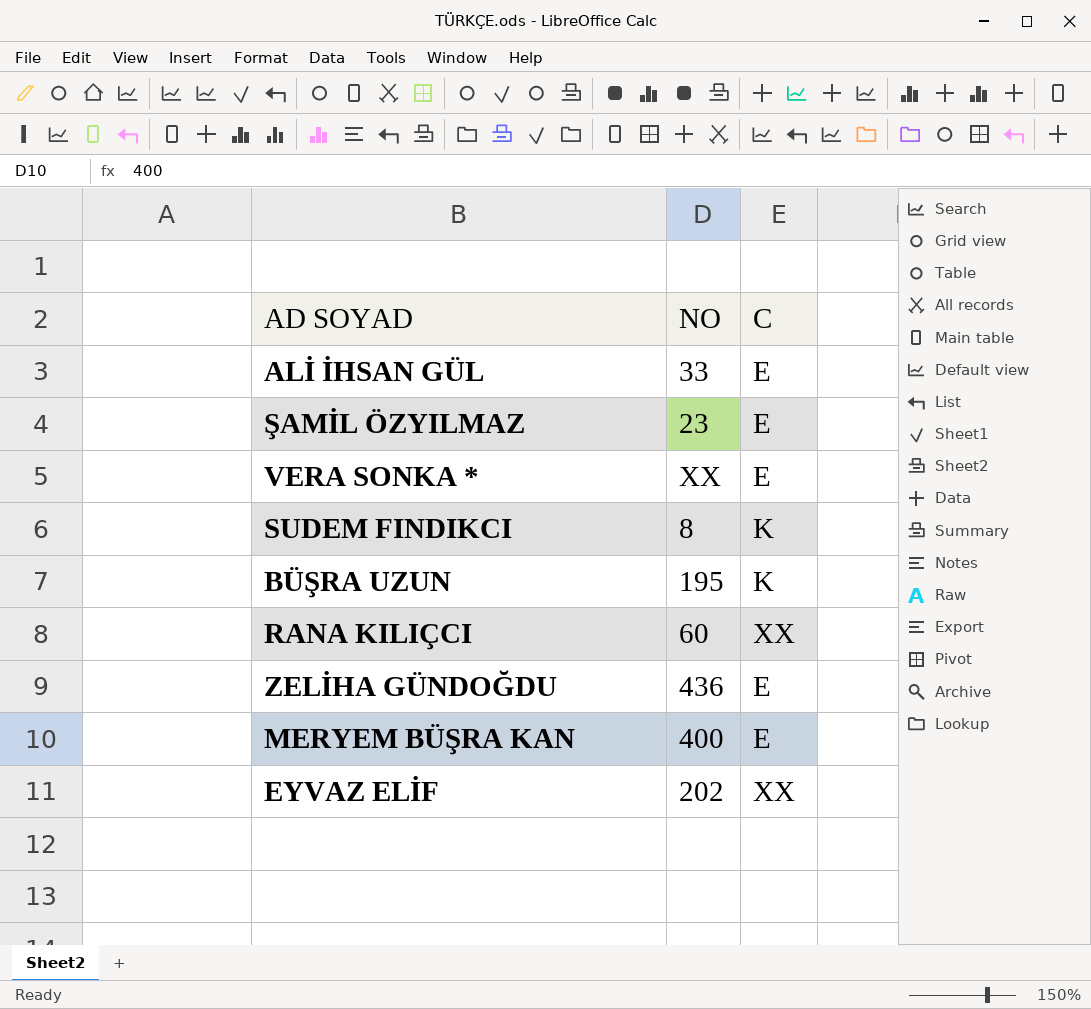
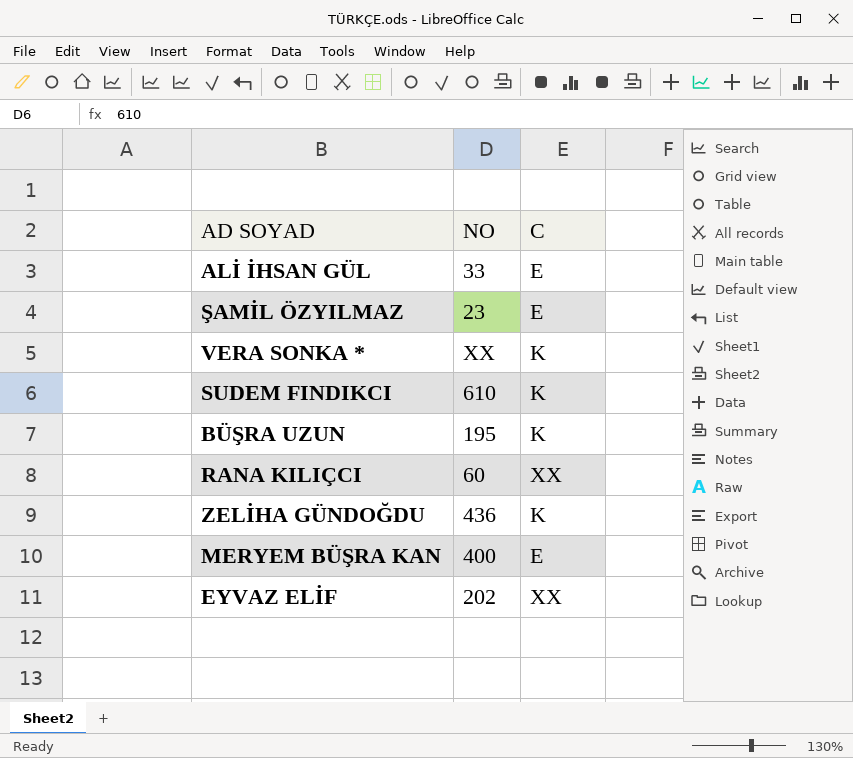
VERA SONKA * | C: E -> K
SUDEM FINDIKCI | NO: 8 -> 610
ZELİHA GÜNDOĞDU | C: E -> K

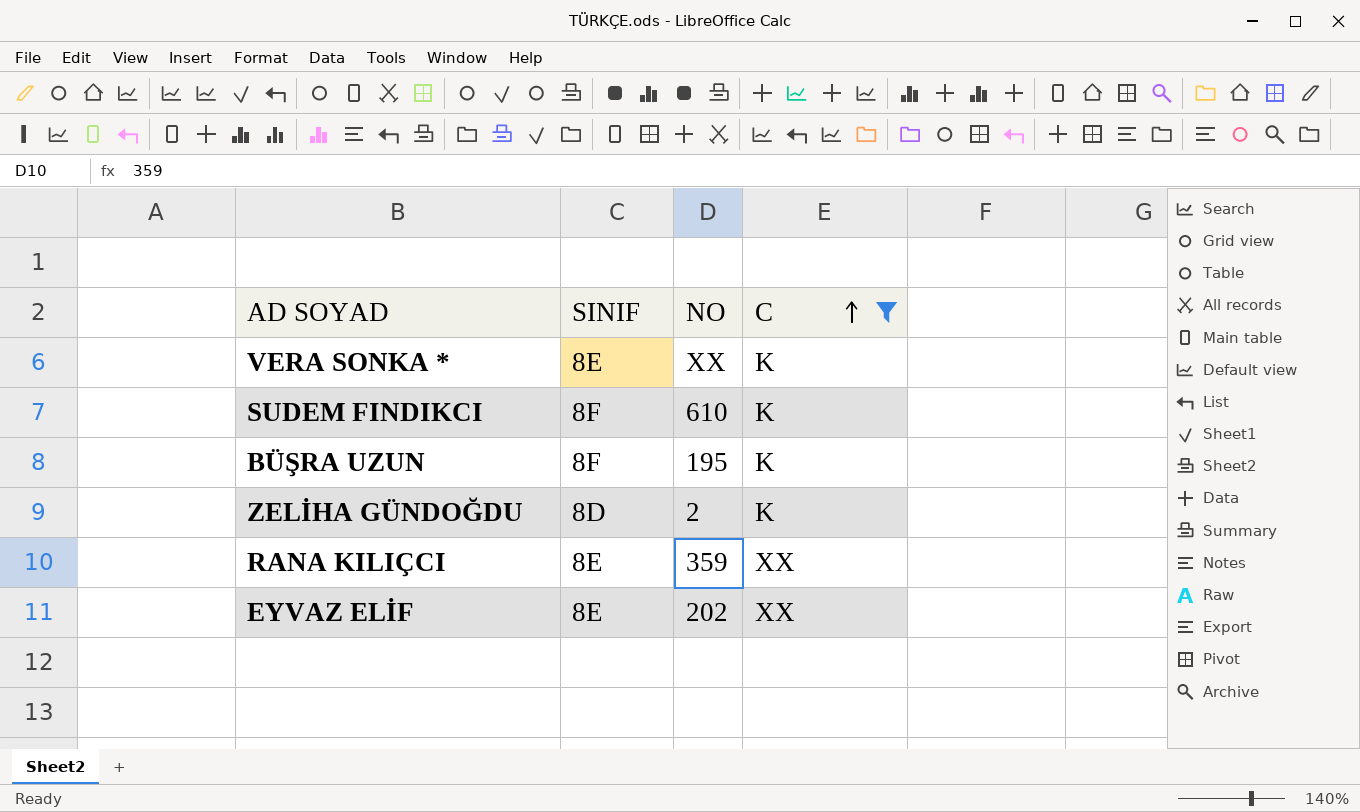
filter: none -> C != E
row order: none -> C ascending
column SINIF | position: none -> 2
ZELİHA GÜNDOĞDU | NO: 436 -> 2
RANA KILIÇCI | NO: 60 -> 359

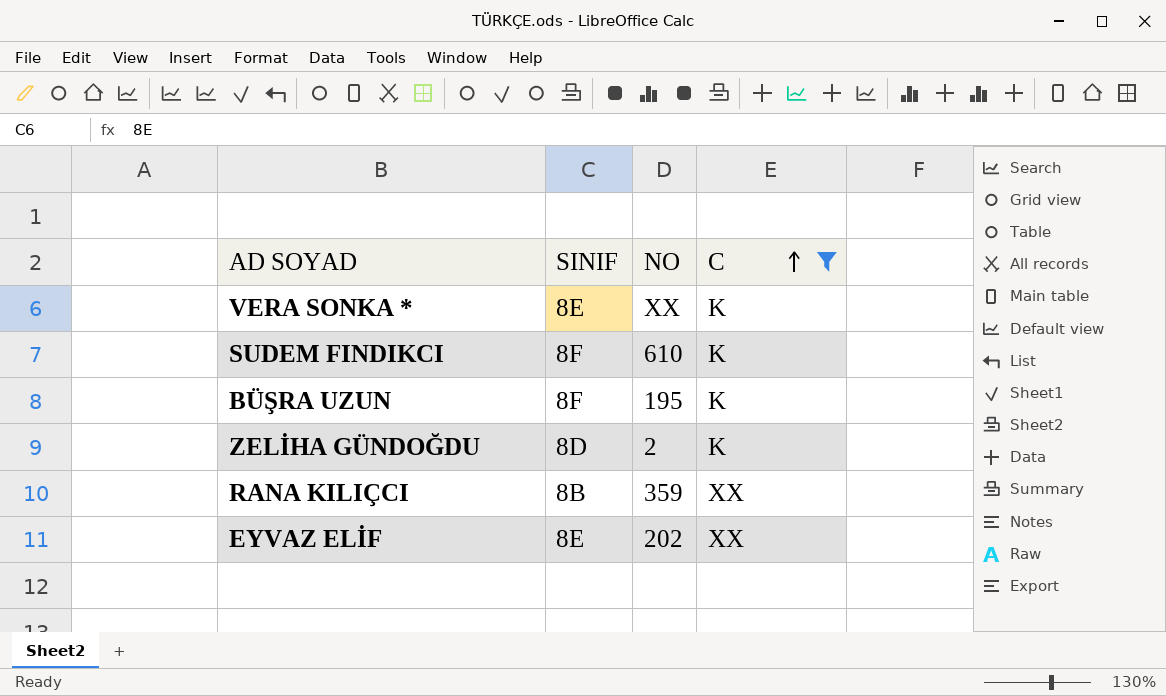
RANA KILIÇCI | SINIF: 8E -> 8B

